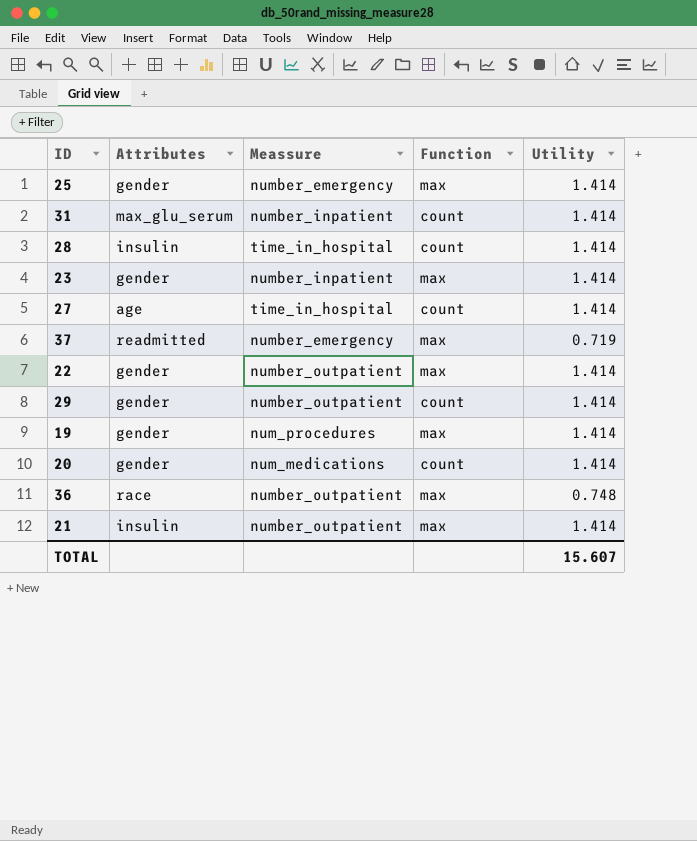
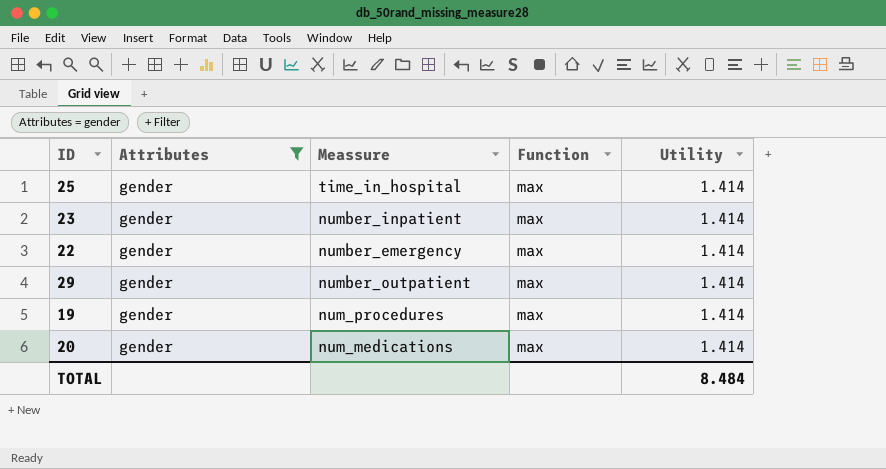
filter: none -> Attributes = gender
25 | Meassure: number_emergency -> time_in_hospital
22 | Meassure: number_outpatient -> number_emergency
29 | Function: count -> max
20 | Function: count -> max
TOTAL | Utility: 15.607 -> 8.484

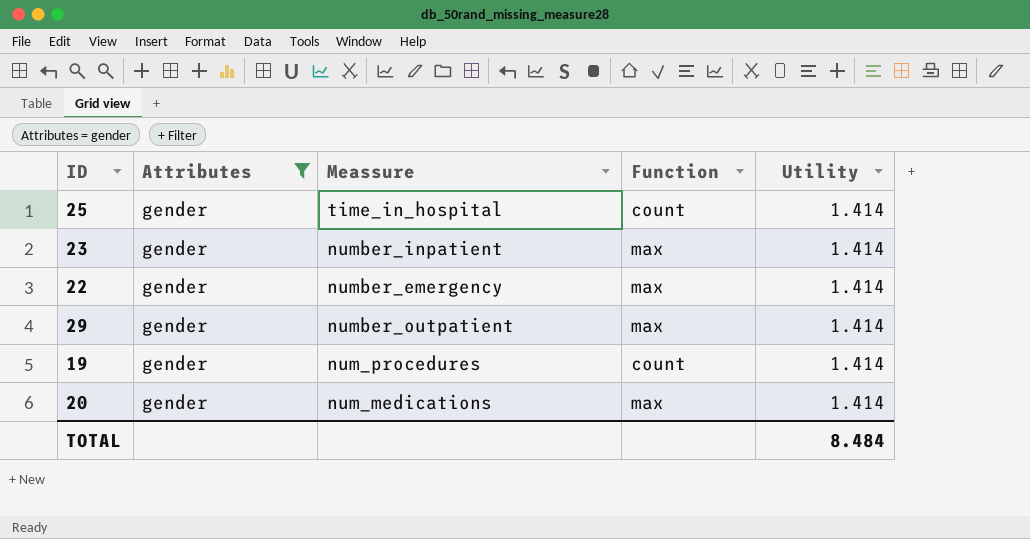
25 | Function: max -> count
19 | Function: max -> count

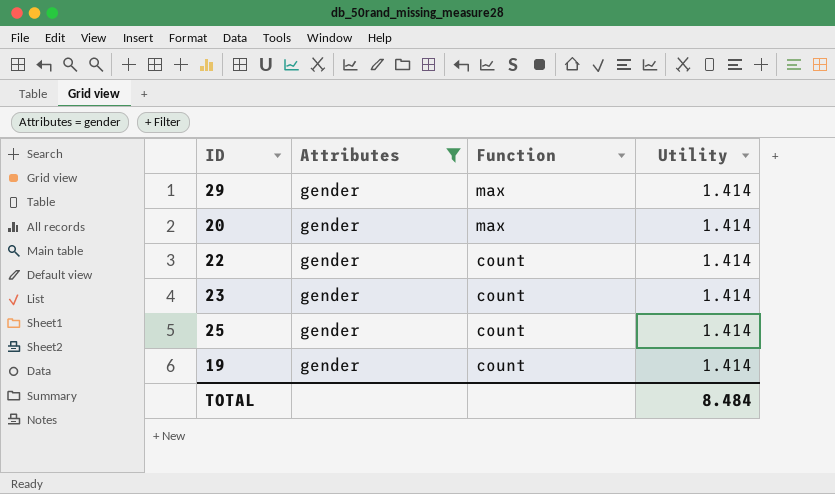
row order: none -> Function descending
column Meassure | position: 3 -> none
22 | Function: max -> count
23 | Function: max -> count

